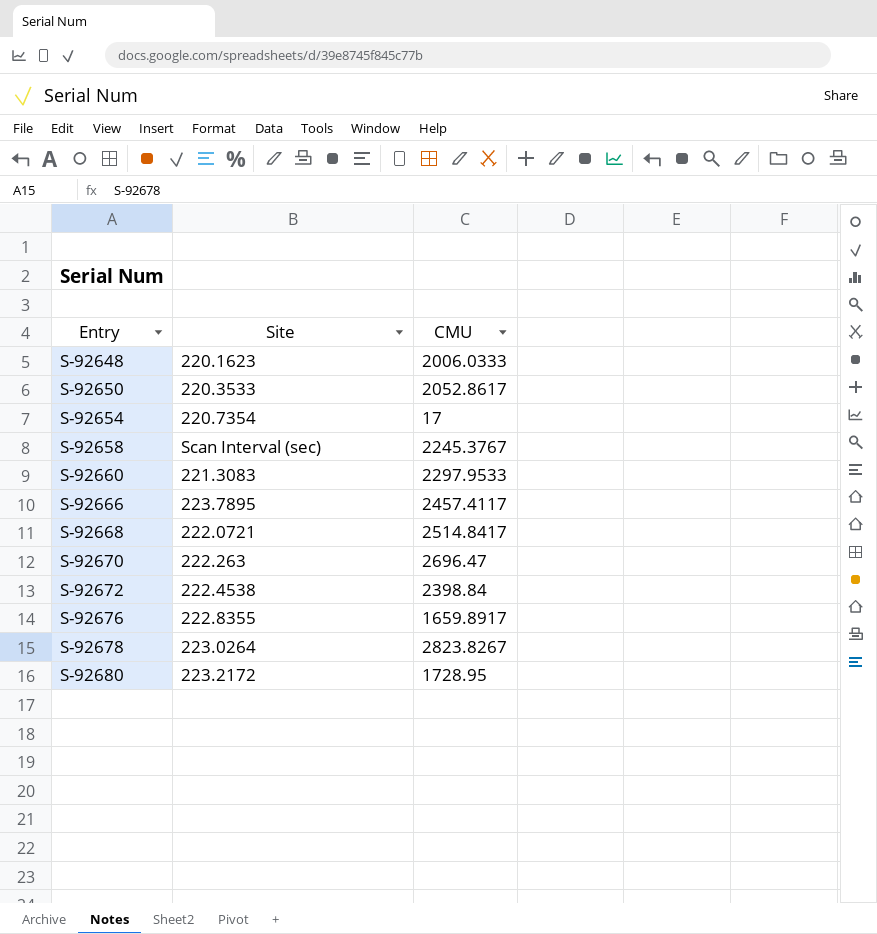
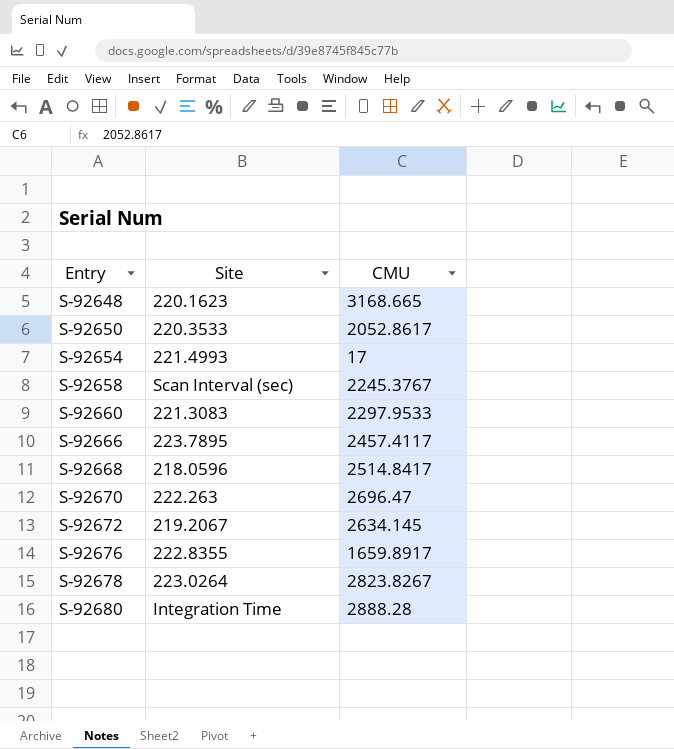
S-92648 | CMU: 2006.0333 -> 3168.665
S-92654 | Site: 220.7354 -> 221.4993
S-92668 | Site: 222.0721 -> 218.0596
S-92672 | Site: 222.4538 -> 219.2067
S-92672 | CMU: 2398.84 -> 2634.145
S-92680 | Site: 223.2172 -> Integration Time
S-92680 | CMU: 1728.95 -> 2888.28

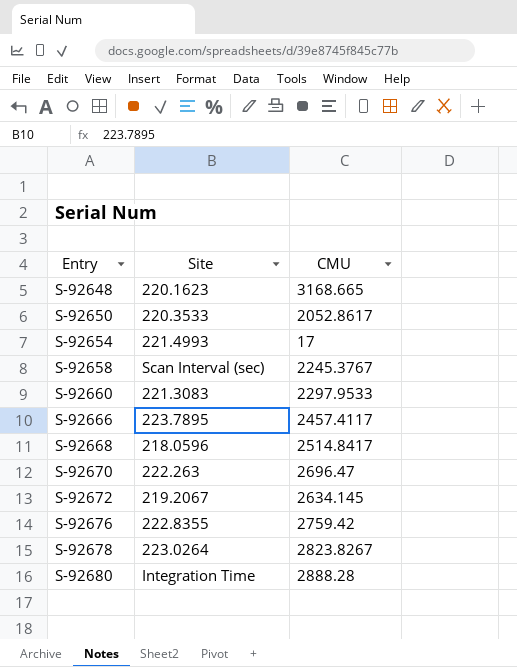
S-92676 | CMU: 1659.8917 -> 2759.42

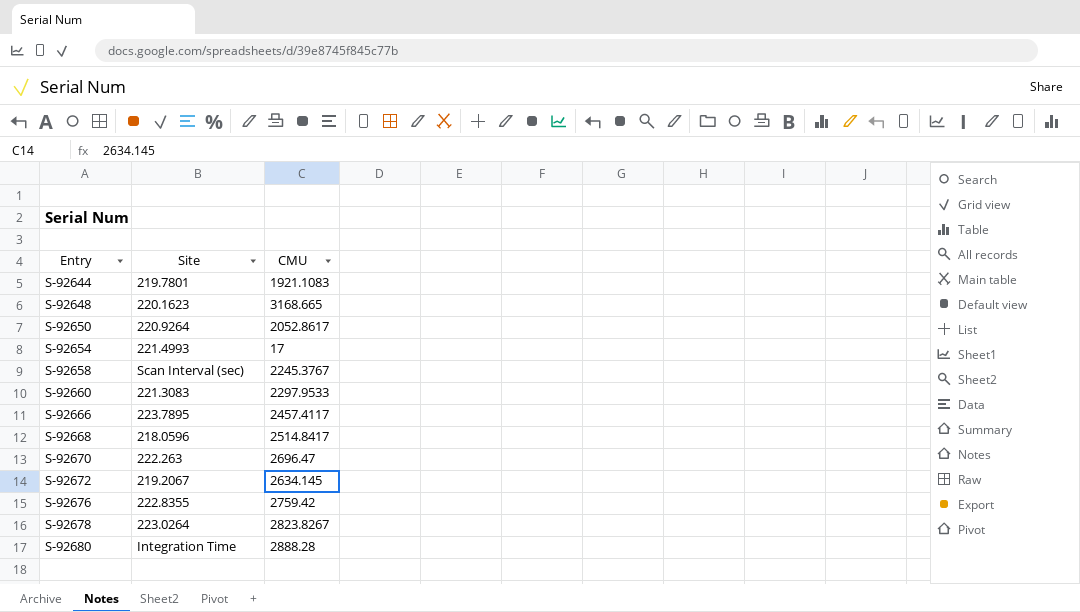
row S-92644: none -> 219.7801 | 1921.1083
S-92650 | Site: 220.3533 -> 220.9264

